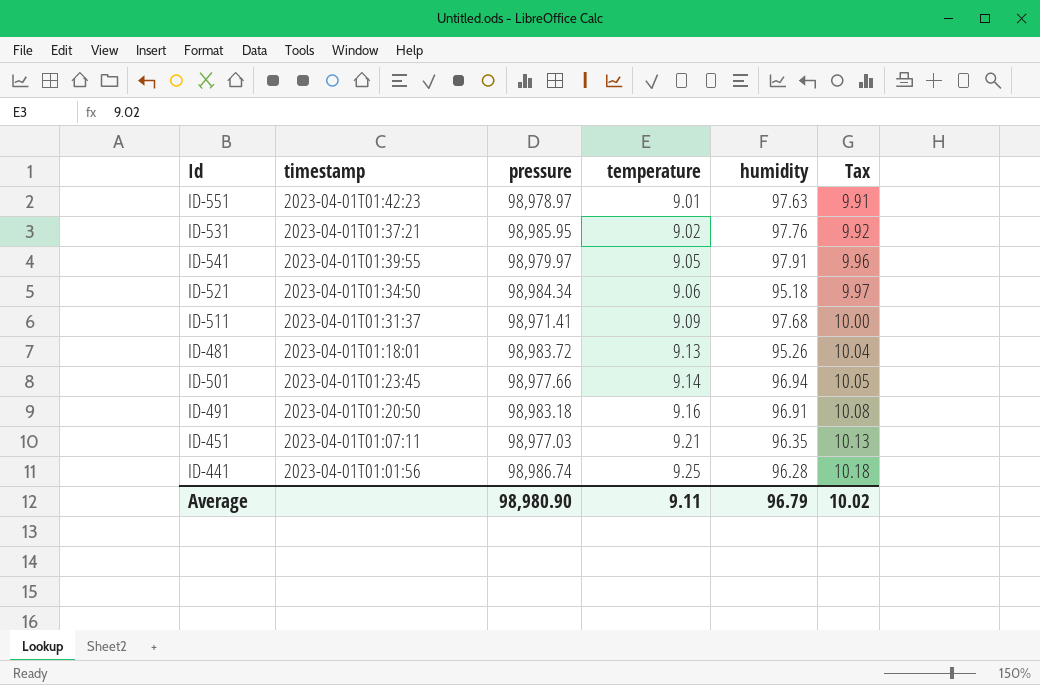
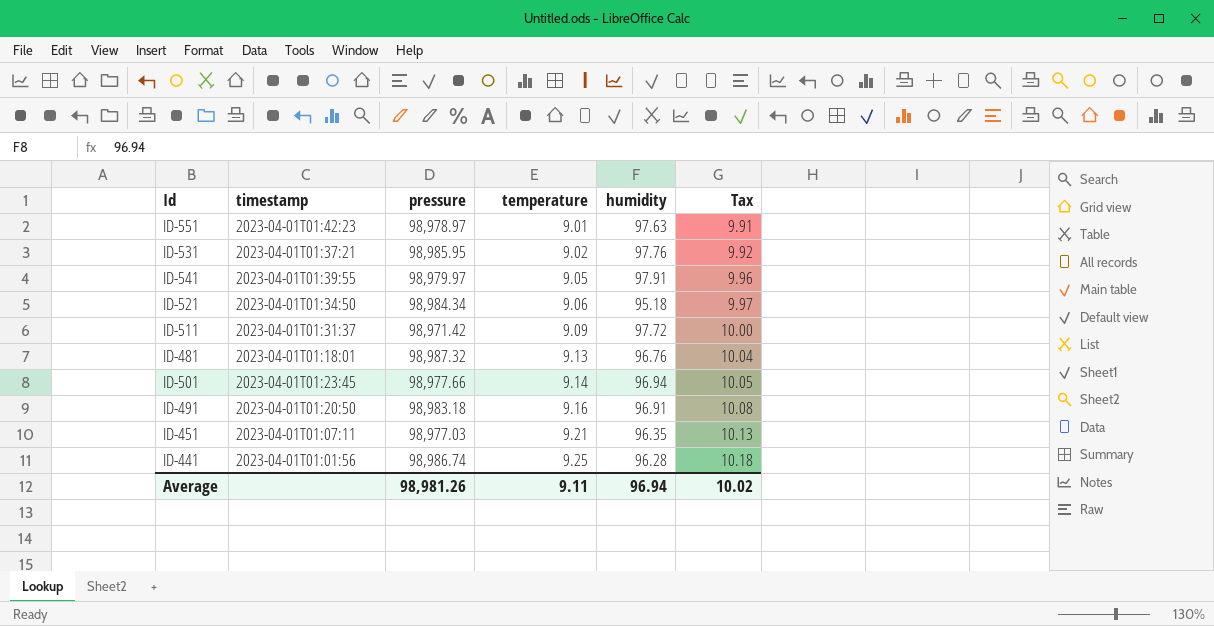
ID-511 | pressure: 98,971.41 -> 98,971.42
ID-511 | humidity: 97.68 -> 97.72
ID-481 | pressure: 98,983.72 -> 98,987.32
ID-481 | humidity: 95.26 -> 96.76
Average | pressure: 98,980.90 -> 98,981.26
Average | humidity: 96.79 -> 96.94

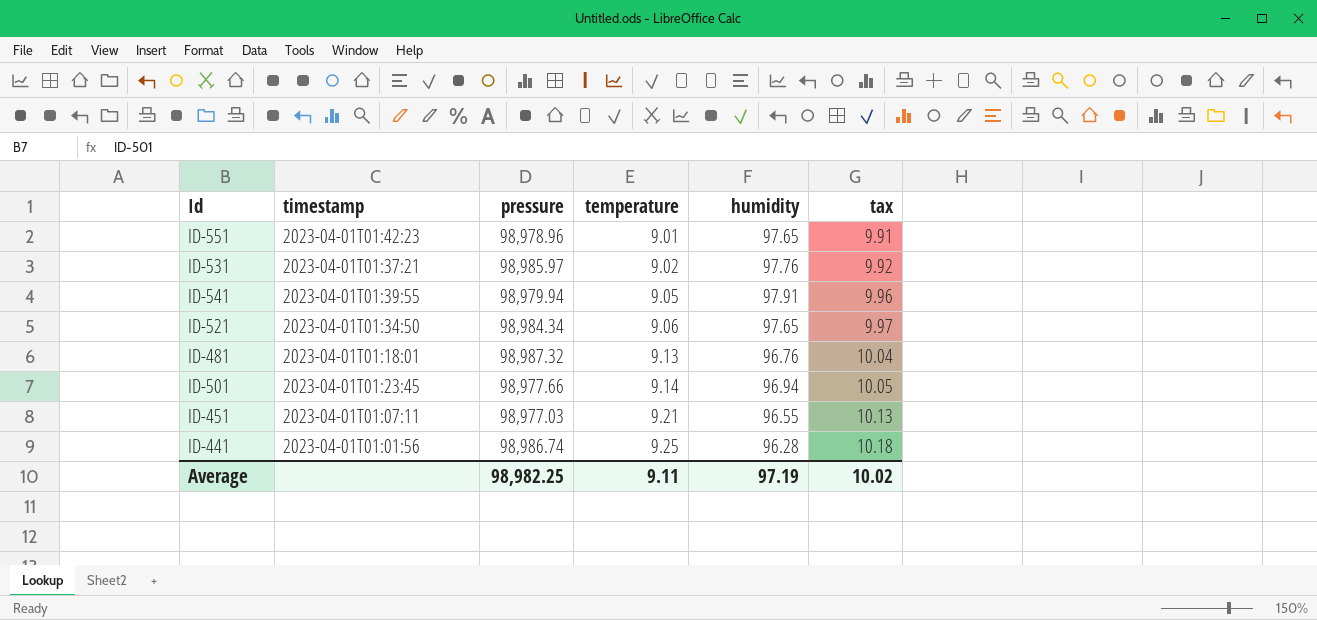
column name: Tax -> tax
row ID-511: 2023-04-01T01:31:37 | 98,971.42 | 9.09 | 97.72 | 10.00 -> none
row ID-491: 2023-04-01T01:20:50 | 98,983.18 | 9.16 | 96.91 | 10.08 -> none
ID-551 | pressure: 98,978.97 -> 98,978.96
ID-551 | humidity: 97.63 -> 97.65
ID-531 | pressure: 98,985.95 -> 98,985.97
ID-541 | pressure: 98,979.97 -> 98,979.94
ID-521 | humidity: 95.18 -> 97.65
ID-451 | humidity: 96.35 -> 96.55
Average | pressure: 98,981.26 -> 98,982.25
Average | humidity: 96.94 -> 97.19

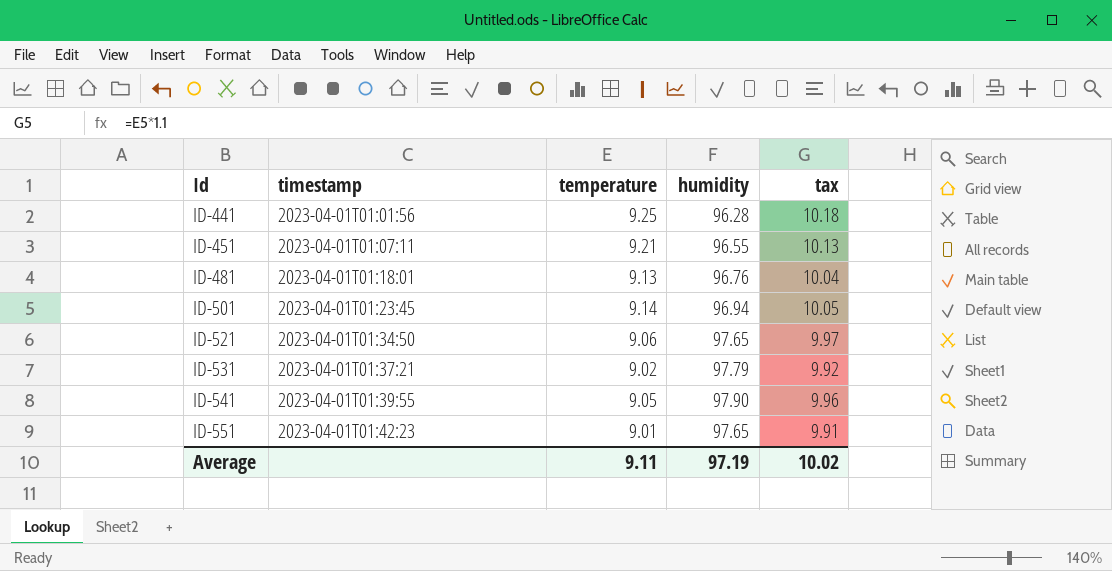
row order: temperature ascending -> Id ascending
column pressure | position: 3 -> none
ID-531 | humidity: 97.76 -> 97.79
ID-541 | humidity: 97.91 -> 97.90

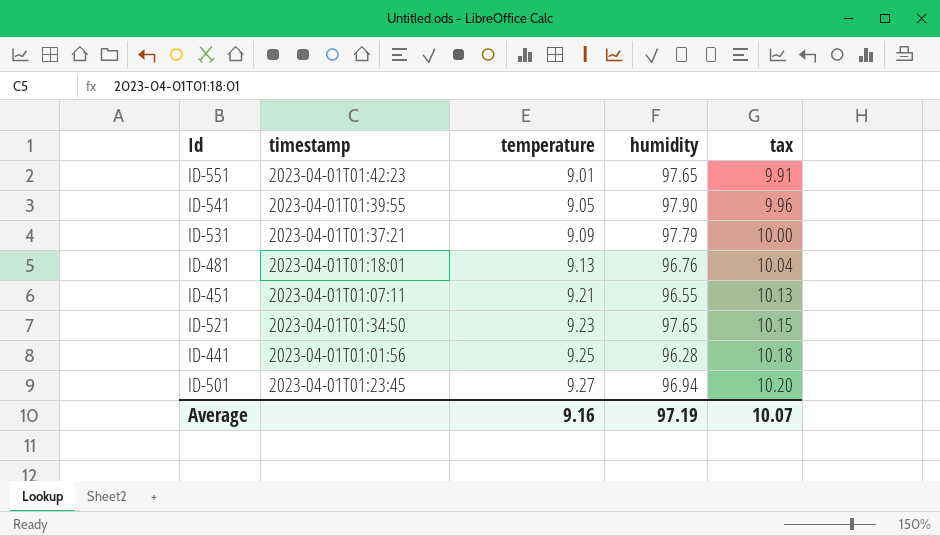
row order: Id ascending -> temperature ascending
ID-531 | temperature: 9.02 -> 9.09
ID-531 | tax: 9.92 -> 10.00
ID-521 | temperature: 9.06 -> 9.23
ID-521 | tax: 9.97 -> 10.15
ID-501 | temperature: 9.14 -> 9.27
ID-501 | tax: 10.05 -> 10.20
Average | temperature: 9.11 -> 9.16
Average | tax: 10.02 -> 10.07

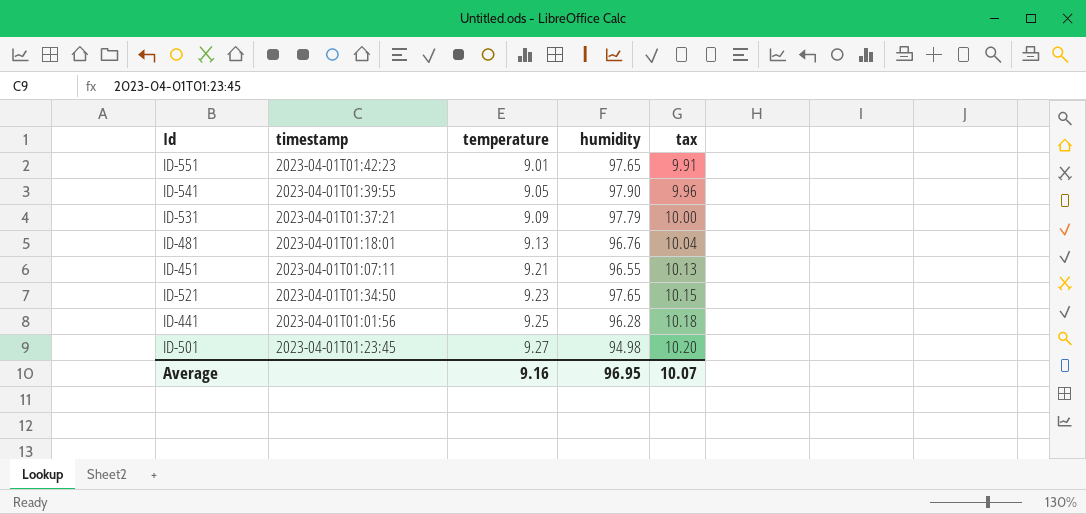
ID-501 | humidity: 96.94 -> 94.98
Average | humidity: 97.19 -> 96.95

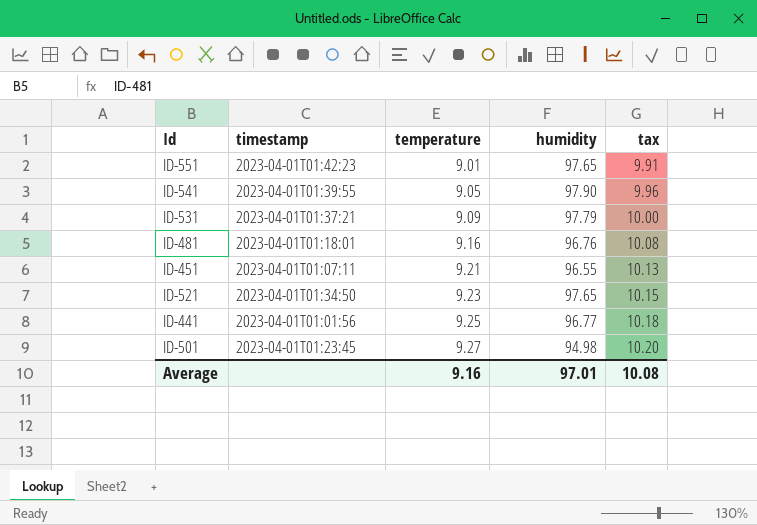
ID-481 | temperature: 9.13 -> 9.16
ID-481 | tax: 10.04 -> 10.08
ID-441 | humidity: 96.28 -> 96.77
Average | humidity: 96.95 -> 97.01
Average | tax: 10.07 -> 10.08

